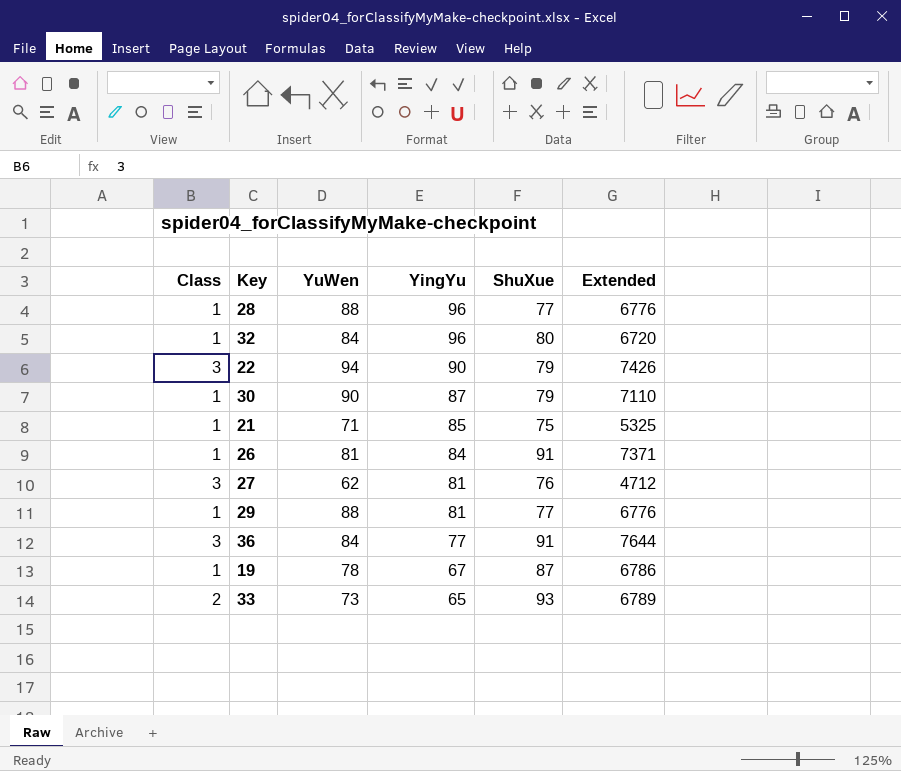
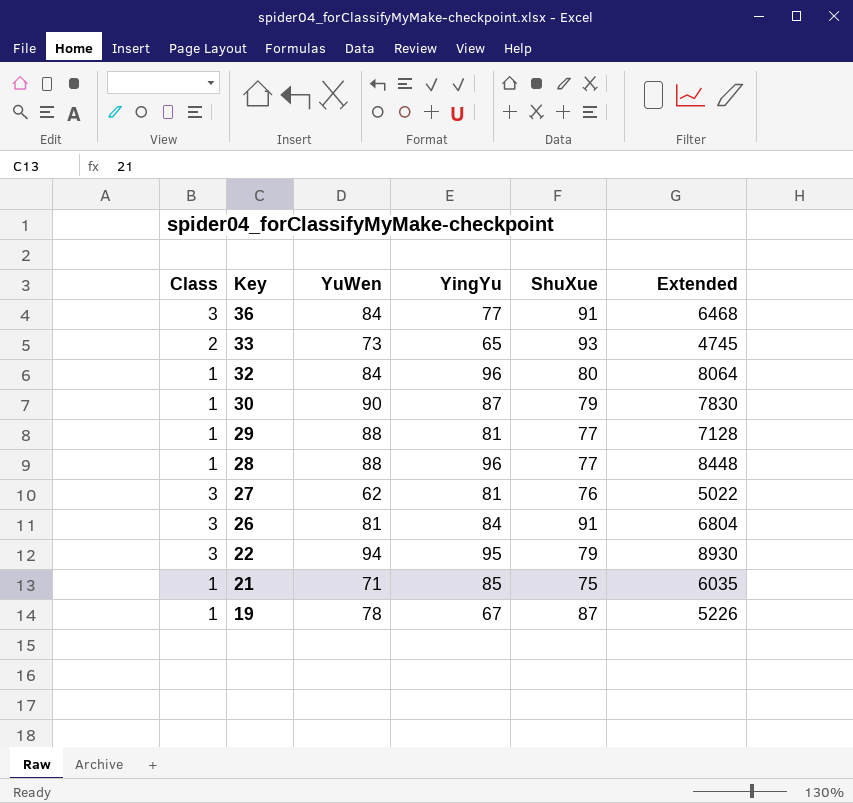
row order: YingYu descending -> Key descending
column Extended | formula: [YuWen] * [ShuXue] -> [YuWen] * [YingYu]
26 | Class: 1 -> 3
22 | YingYu: 90 -> 95

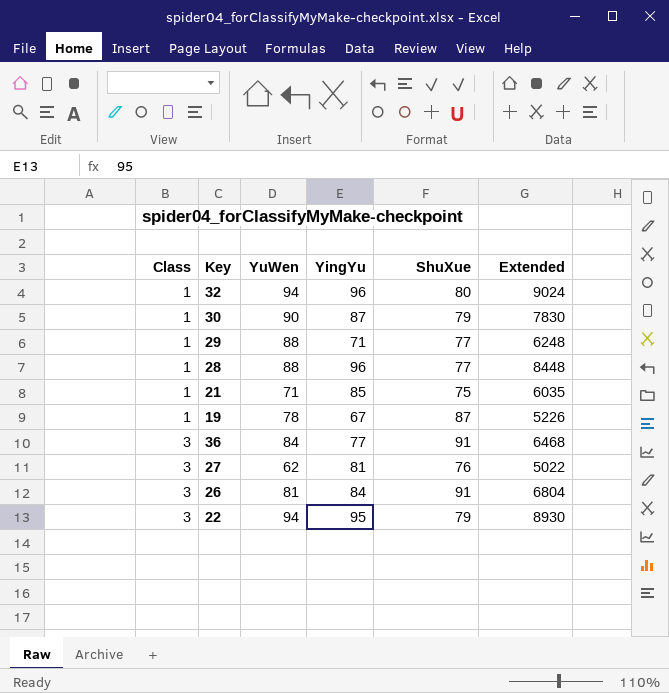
row order: Key descending -> Class ascending
row 33: 2 | 73 | 65 | 93 | 4745 -> none
32 | YuWen: 84 -> 94
32 | Extended: 8064 -> 9024
29 | YingYu: 81 -> 71
29 | Extended: 7128 -> 6248

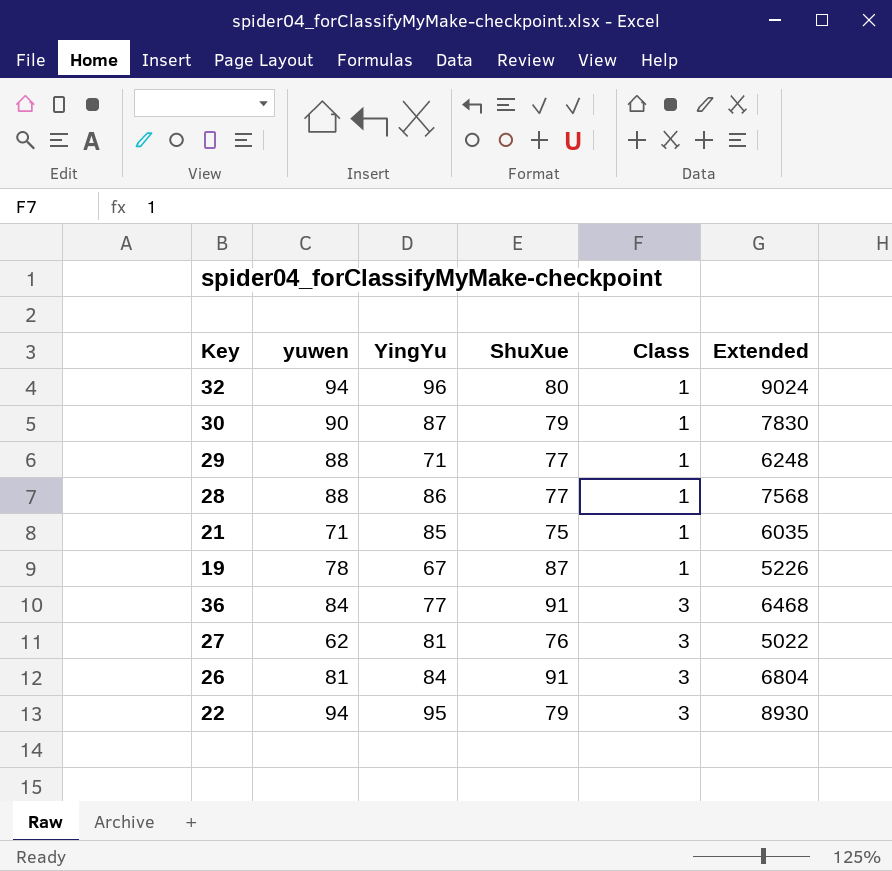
column name: YuWen -> yuwen
column Class | position: 1 -> 5
28 | YingYu: 96 -> 86
28 | Extended: 8448 -> 7568

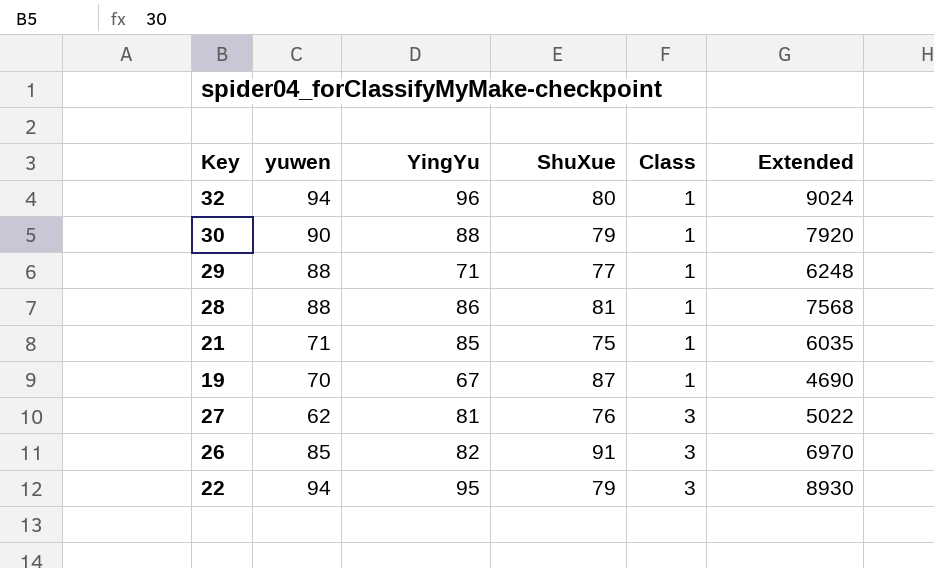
row 36: 84 | 77 | 91 | 3 | 6468 -> none
30 | YingYu: 87 -> 88
30 | Extended: 7830 -> 7920
28 | ShuXue: 77 -> 81
19 | yuwen: 78 -> 70
19 | Extended: 5226 -> 4690
26 | yuwen: 81 -> 85
26 | YingYu: 84 -> 82
26 | Extended: 6804 -> 6970

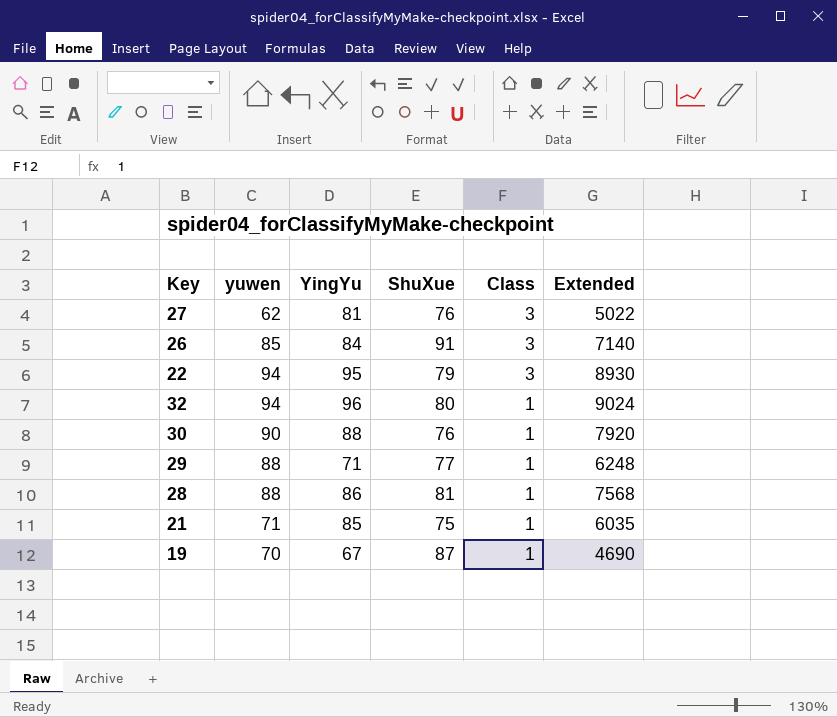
row order: Class ascending -> Class descending
26 | YingYu: 82 -> 84
26 | Extended: 6970 -> 7140
30 | ShuXue: 79 -> 76

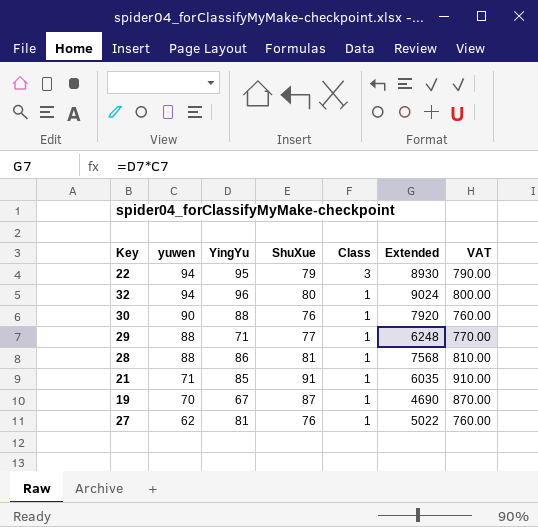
row order: Class descending -> yuwen descending
column VAT | formula: none -> [ShuXue] * 10
row 26: 85 | 84 | 91 | 3 | 7140 -> none
21 | ShuXue: 75 -> 91
27 | Class: 3 -> 1

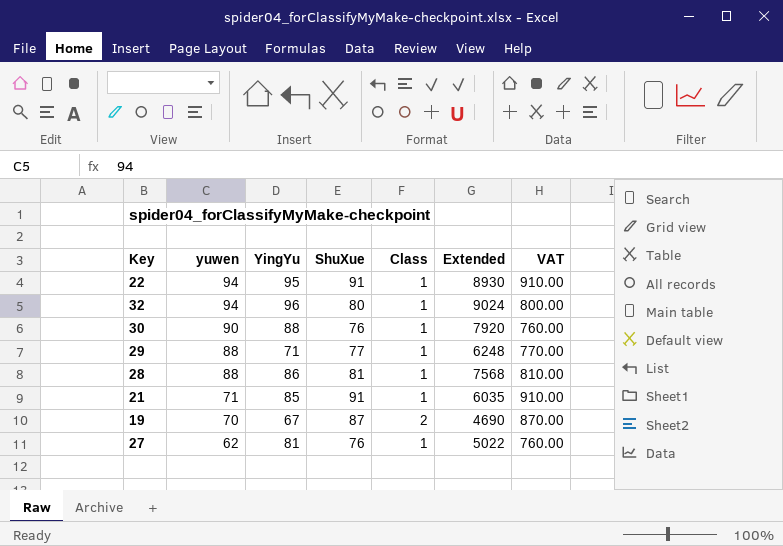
22 | ShuXue: 79 -> 91
22 | Class: 3 -> 1
22 | VAT: 790.00 -> 910.00
19 | Class: 1 -> 2

